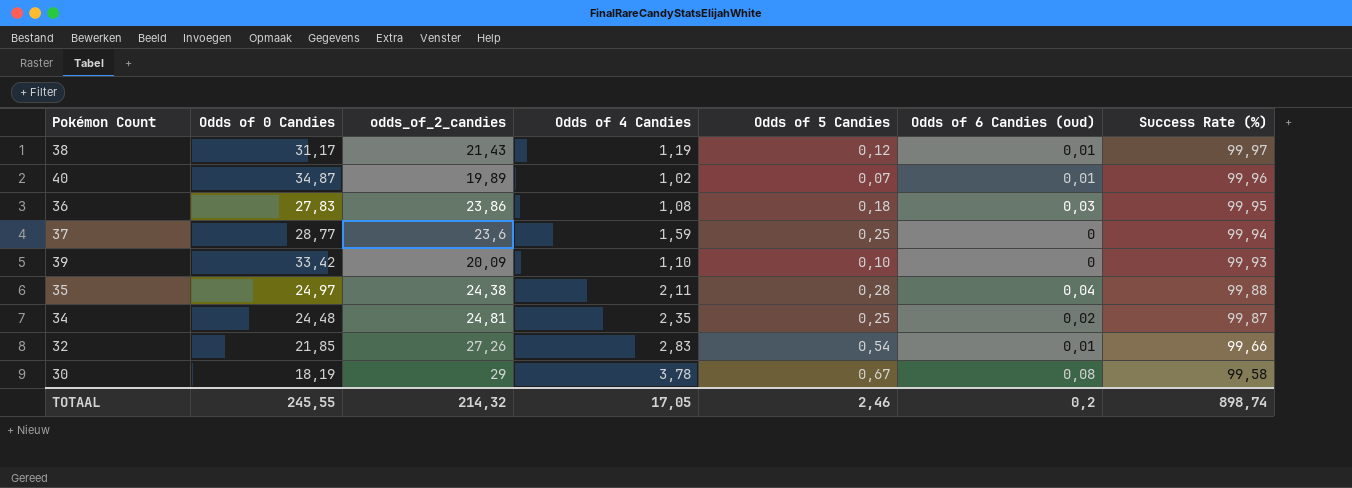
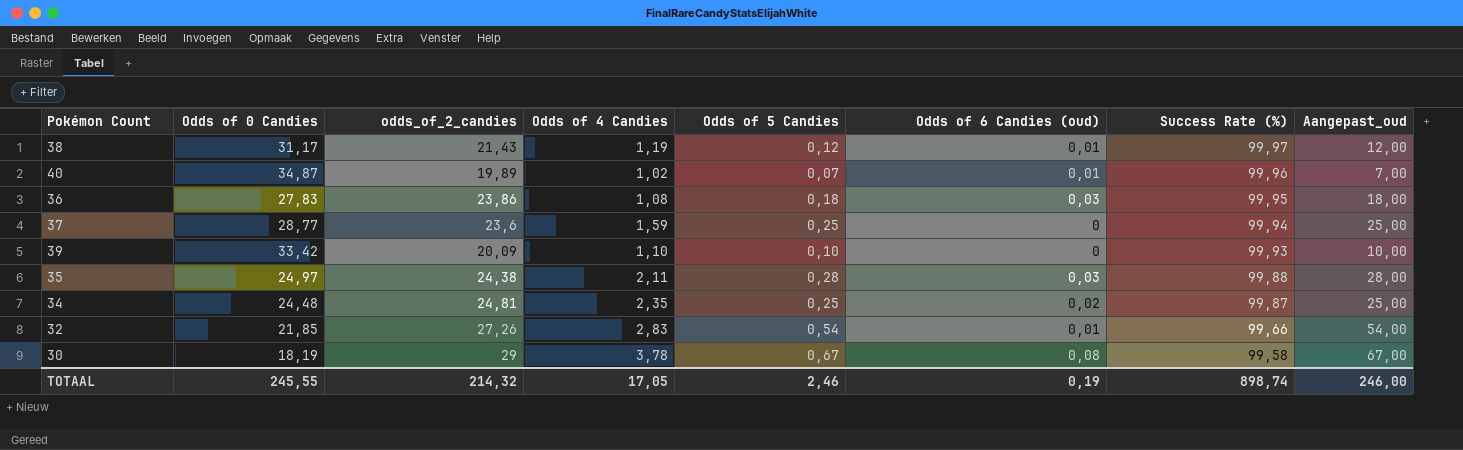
column Aangepast_oud | formula: none -> [Odds of 5 Candies] * 100
35 | Odds of 6 Candies (oud): 0,04 -> 0,03
TOTAAL | Odds of 6 Candies (oud): 0,2 -> 0,19

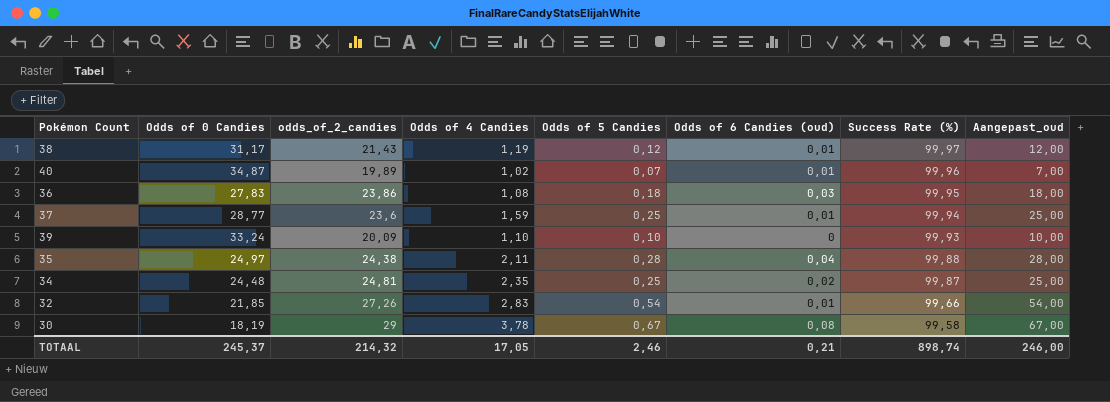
37 | Odds of 6 Candies (oud): 0 -> 0,01
39 | Odds of 0 Candies: 33,42 -> 33,24
35 | Odds of 6 Candies (oud): 0,03 -> 0,04
TOTAAL | Odds of 0 Candies: 245,55 -> 245,37
TOTAAL | Odds of 6 Candies (oud): 0,19 -> 0,21

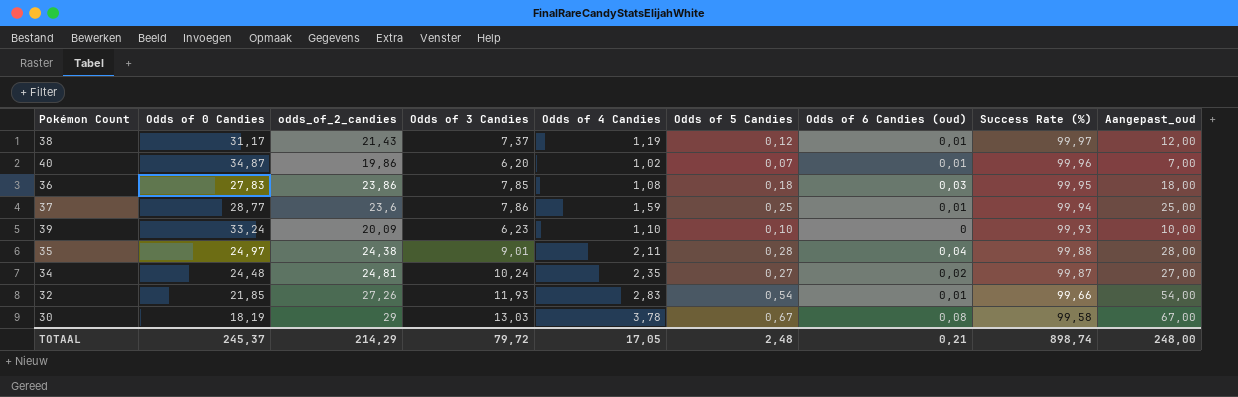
column Odds of 3 Candies | position: none -> 4
40 | odds_of_2_candies: 19,89 -> 19,86
34 | Odds of 5 Candies: 0,25 -> 0,27
34 | Aangepast_oud: 25,00 -> 27,00
TOTAAL | odds_of_2_candies: 214,32 -> 214,29
TOTAAL | Odds of 5 Candies: 2,46 -> 2,48
TOTAAL | Aangepast_oud: 246,00 -> 248,00

